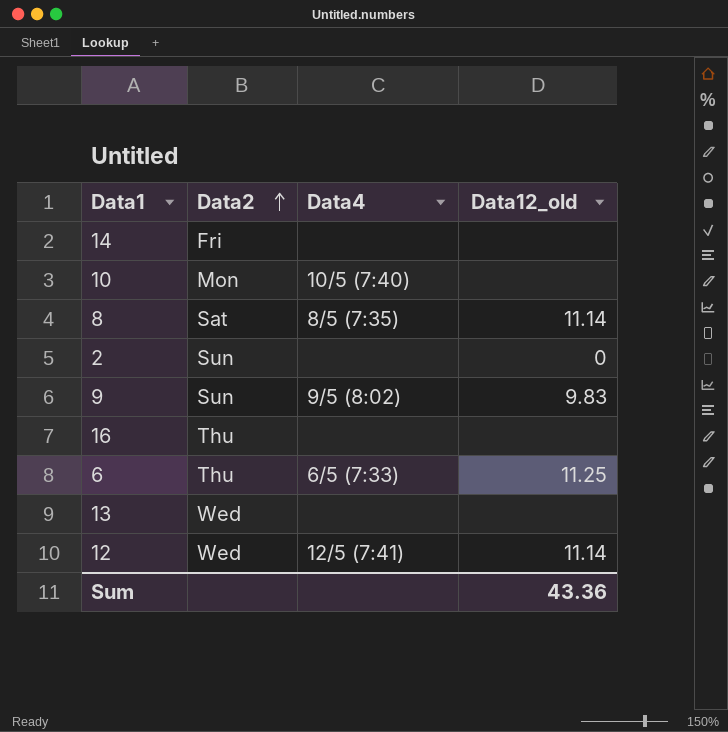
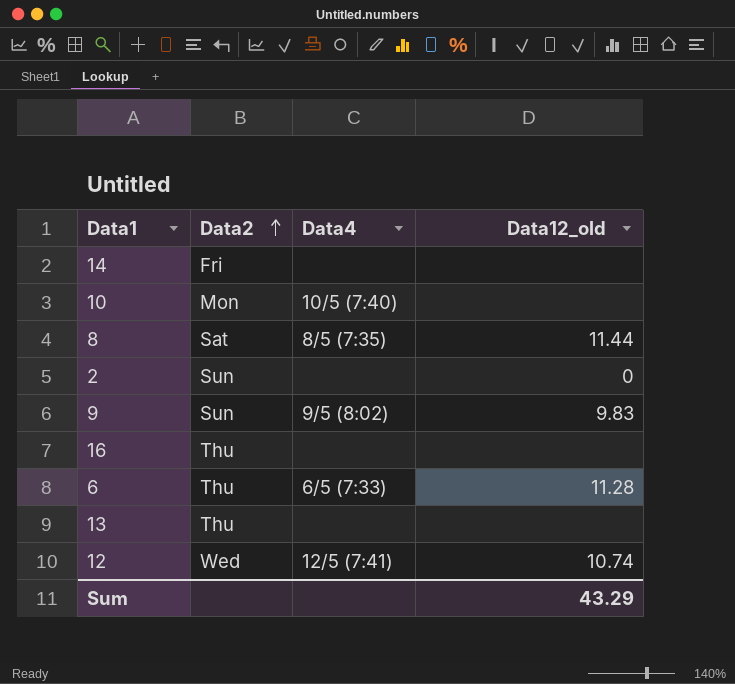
8 | Data12_old: 11.14 -> 11.44
6 | Data12_old: 11.25 -> 11.28
13 | Data2: Wed -> Thu
12 | Data12_old: 11.14 -> 10.74
Sum | Data12_old: 43.36 -> 43.29

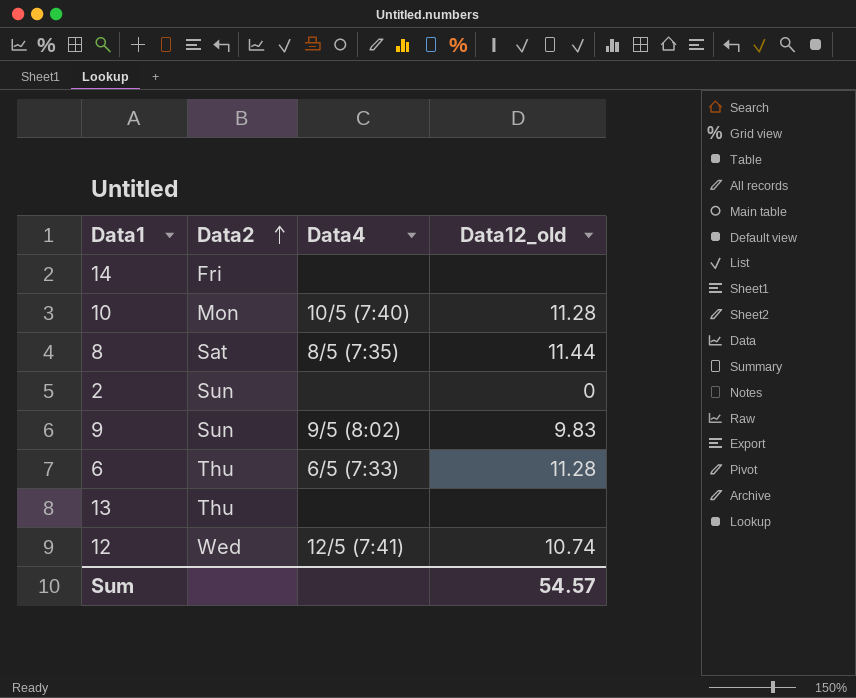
row 16: Thu | none | none -> none
10 | Data12_old: none -> 11.28
Sum | Data12_old: 43.29 -> 54.57

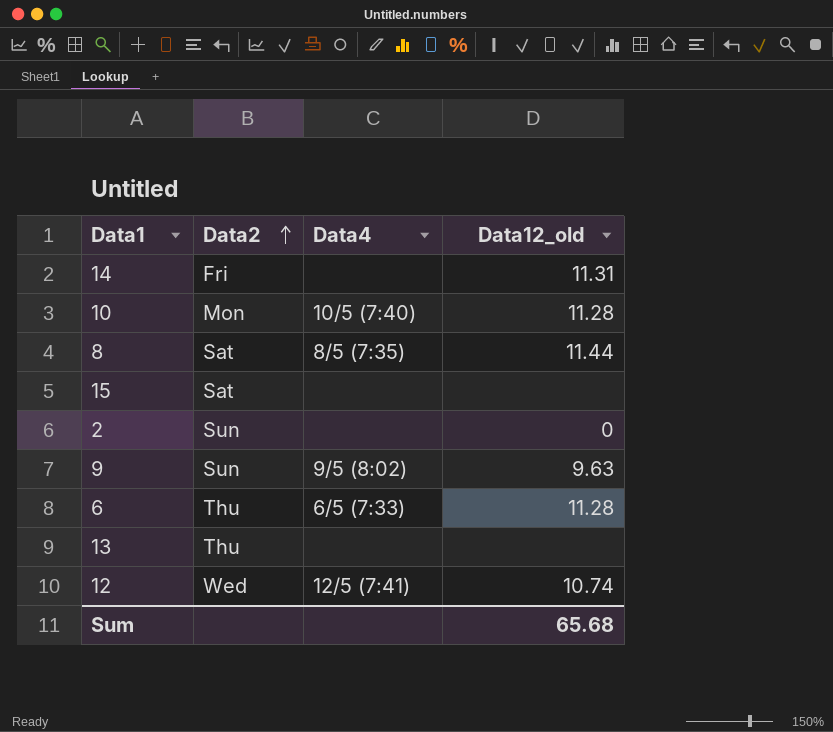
14 | Data12_old: none -> 11.31
row 15: none -> Sat | none | none
9 | Data12_old: 9.83 -> 9.63
Sum | Data12_old: 54.57 -> 65.68

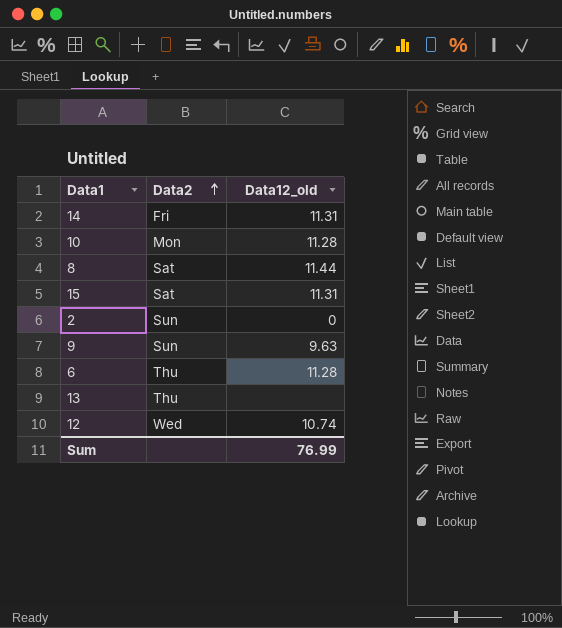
column Data4 | position: 3 -> none
15 | Data12_old: none -> 11.31
Sum | Data12_old: 65.68 -> 76.99

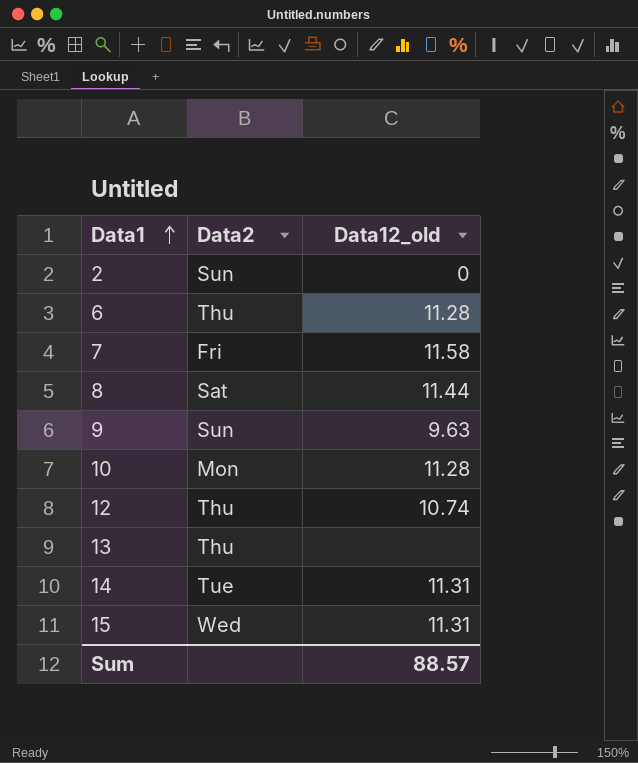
row order: Data2 ascending -> Data1 ascending
row 7: none -> Fri | 11.58
12 | Data2: Wed -> Thu
14 | Data2: Fri -> Tue
15 | Data2: Sat -> Wed
Sum | Data12_old: 76.99 -> 88.57

